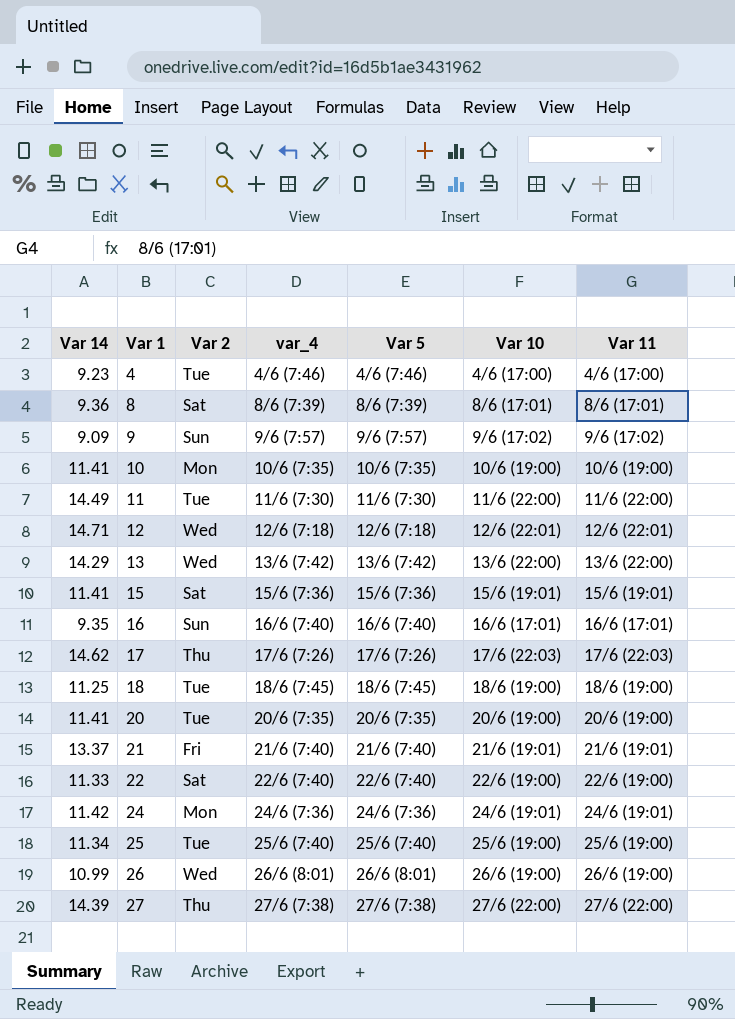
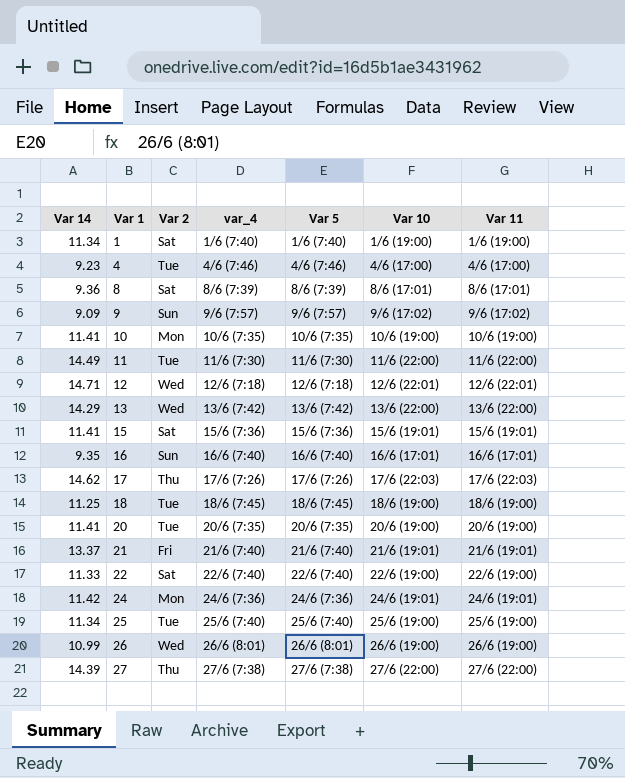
row 1: none -> 11.34 | Sat | 1/6 (7:40) | 1/6 (7:40) | 1/6 (19:00) | 1/6 (19:00)

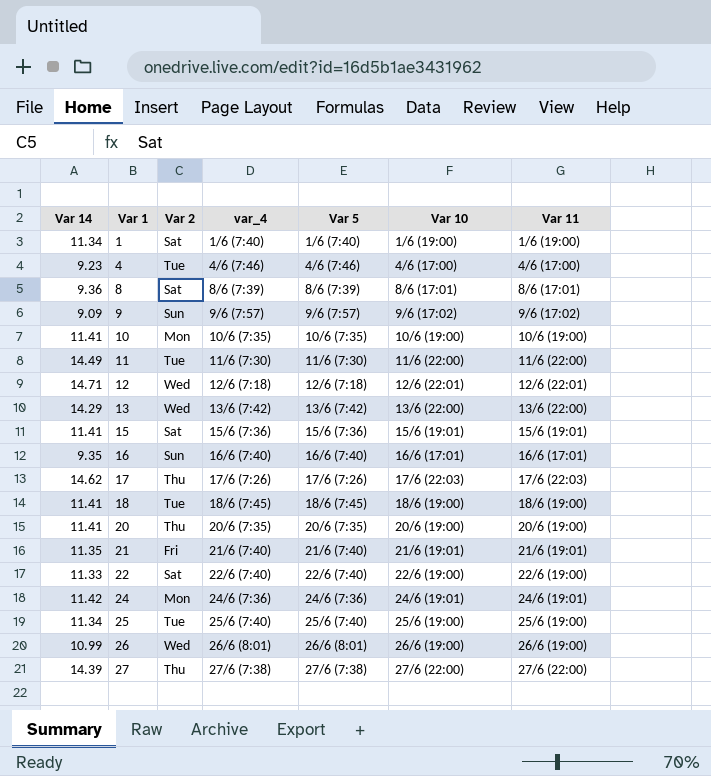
18 | Var 14: 11.25 -> 11.41
20 | Var 2: Tue -> Thu
21 | Var 14: 13.37 -> 11.35

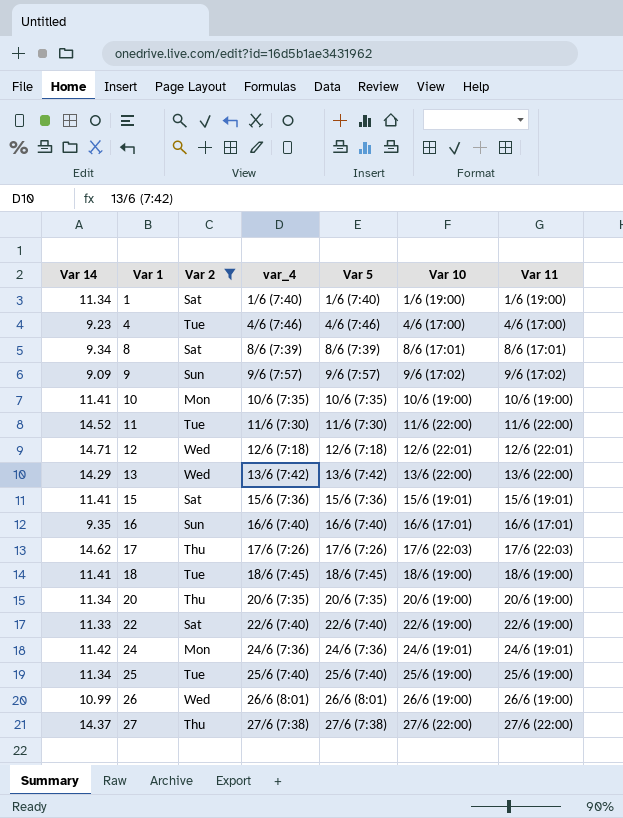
filter: none -> Var 2 != Fri
8 | Var 14: 9.36 -> 9.34
11 | Var 14: 14.49 -> 14.52
20 | Var 14: 11.41 -> 11.34
27 | Var 14: 14.39 -> 14.37

